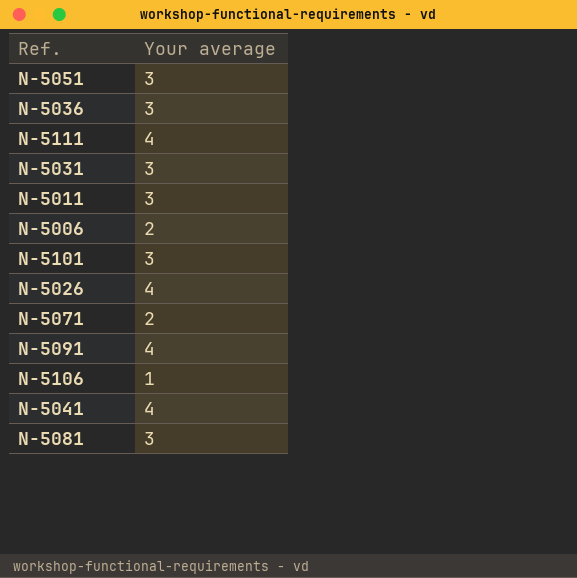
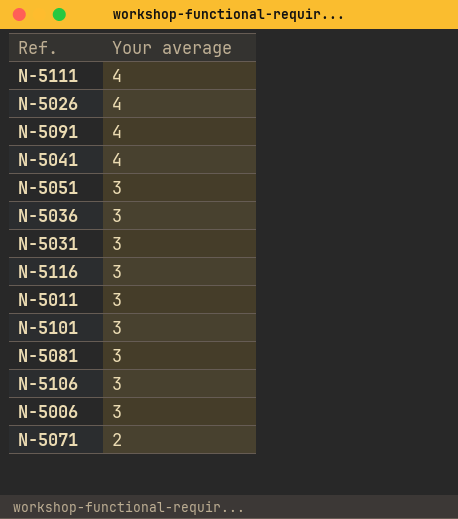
row order: none -> Your average descending
row N-5116: none -> 3
N-5106 | Your average: 1 -> 3
N-5006 | Your average: 2 -> 3

